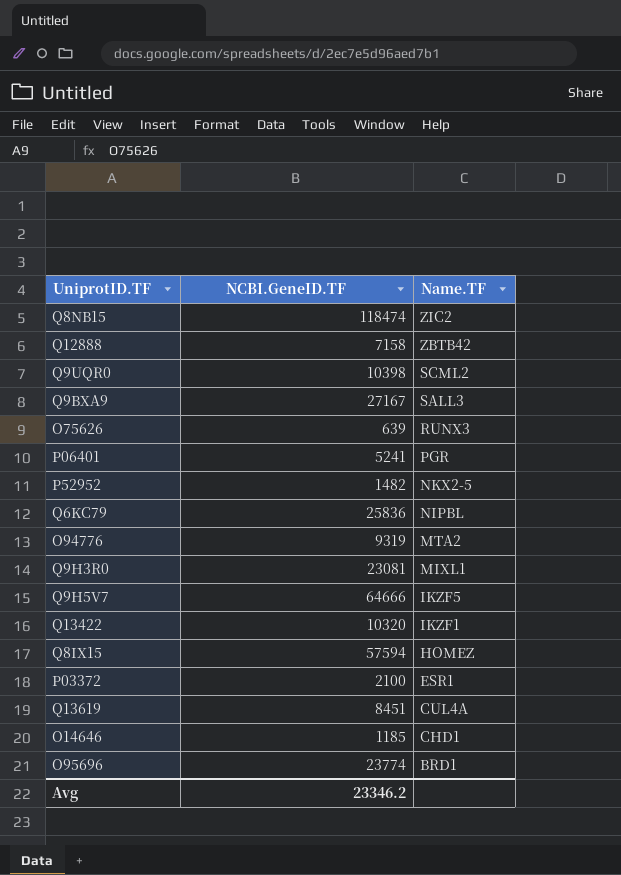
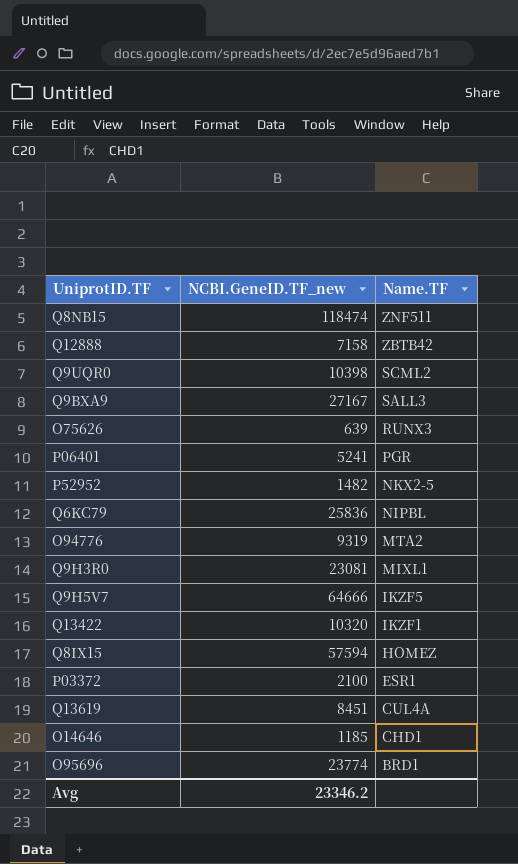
column name: NCBI.GeneID.TF -> NCBI.GeneID.TF_new
Q8NB15 | Name.TF: ZIC2 -> ZNF511

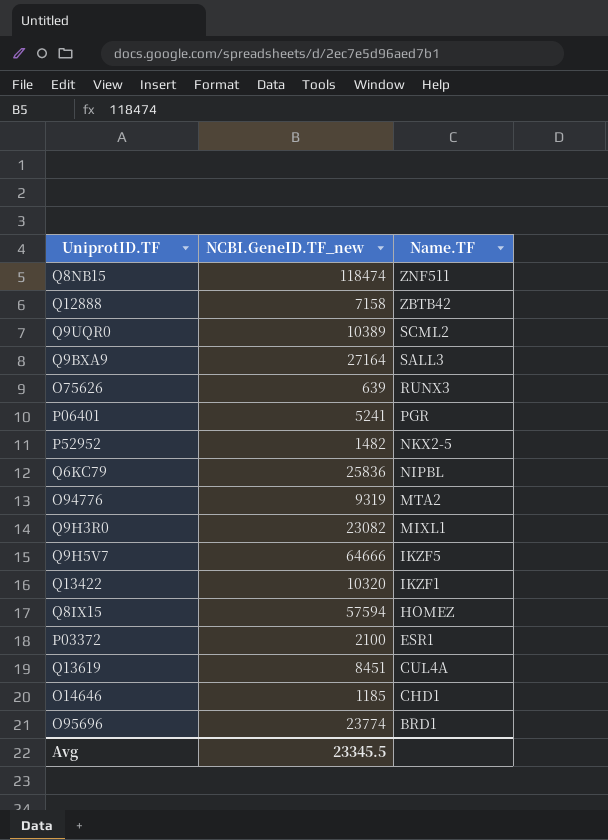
Q9UQR0 | NCBI.GeneID.TF_new: 10398 -> 10389
Q9BXA9 | NCBI.GeneID.TF_new: 27167 -> 27164
Q9H3R0 | NCBI.GeneID.TF_new: 23081 -> 23082
Avg | NCBI.GeneID.TF_new: 23346.2 -> 23345.5

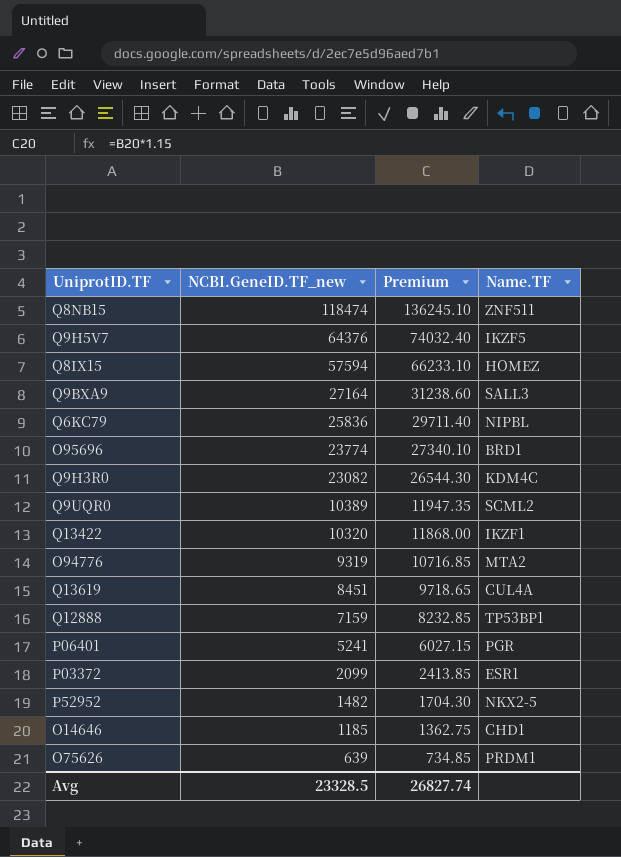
row order: Name.TF descending -> NCBI.GeneID.TF_new descending
column Premium | formula: none -> [NCBI.GeneID.TF_new] * 1.15
Q9H5V7 | NCBI.GeneID.TF_new: 64666 -> 64376
Q9H3R0 | Name.TF: MIXL1 -> KDM4C
Q12888 | NCBI.GeneID.TF_new: 7158 -> 7159
Q12888 | Name.TF: ZBTB42 -> TP53BP1
P03372 | NCBI.GeneID.TF_new: 2100 -> 2099
O75626 | Name.TF: RUNX3 -> PRDM1
Avg | NCBI.GeneID.TF_new: 23345.5 -> 23328.5

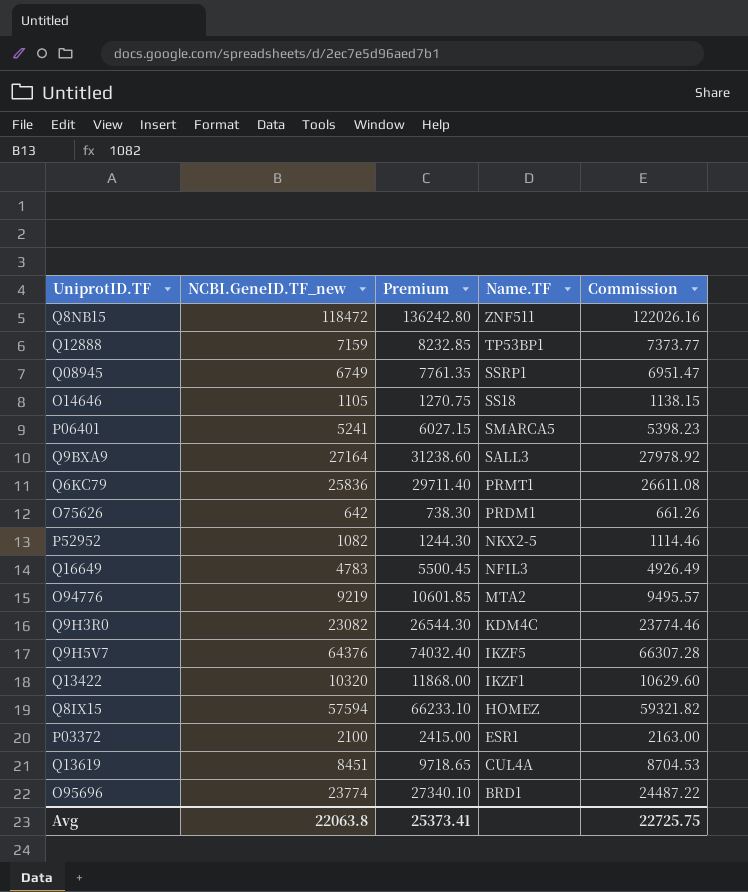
row order: NCBI.GeneID.TF_new descending -> Name.TF descending
column Commission | formula: none -> [NCBI.GeneID.TF_new] * 1.03
row Q9UQR0: 10389 | 11947.35 | SCML2 -> none
Q8NB15 | NCBI.GeneID.TF_new: 118474 -> 118472
Q8NB15 | Premium: 136245.10 -> 136242.80
row Q08945: none -> 6749 | 7761.35 | SSRP1 | 6951.47
O14646 | NCBI.GeneID.TF_new: 1185 -> 1105
O14646 | Premium: 1362.75 -> 1270.75
O14646 | Name.TF: CHD1 -> SS18
P06401 | Name.TF: PGR -> SMARCA5
Q6KC79 | Name.TF: NIPBL -> PRMT1
O75626 | NCBI.GeneID.TF_new: 639 -> 642
O75626 | Premium: 734.85 -> 738.30
P52952 | NCBI.GeneID.TF_new: 1482 -> 1082
P52952 | Premium: 1704.30 -> 1244.30
row Q16649: none -> 4783 | 5500.45 | NFIL3 | 4926.49
O94776 | NCBI.GeneID.TF_new: 9319 -> 9219
O94776 | Premium: 10716.85 -> 10601.85
P03372 | NCBI.GeneID.TF_new: 2099 -> 2100
P03372 | Premium: 2413.85 -> 2415.00
Avg | NCBI.GeneID.TF_new: 23328.5 -> 22063.8
Avg | Premium: 26827.74 -> 25373.41

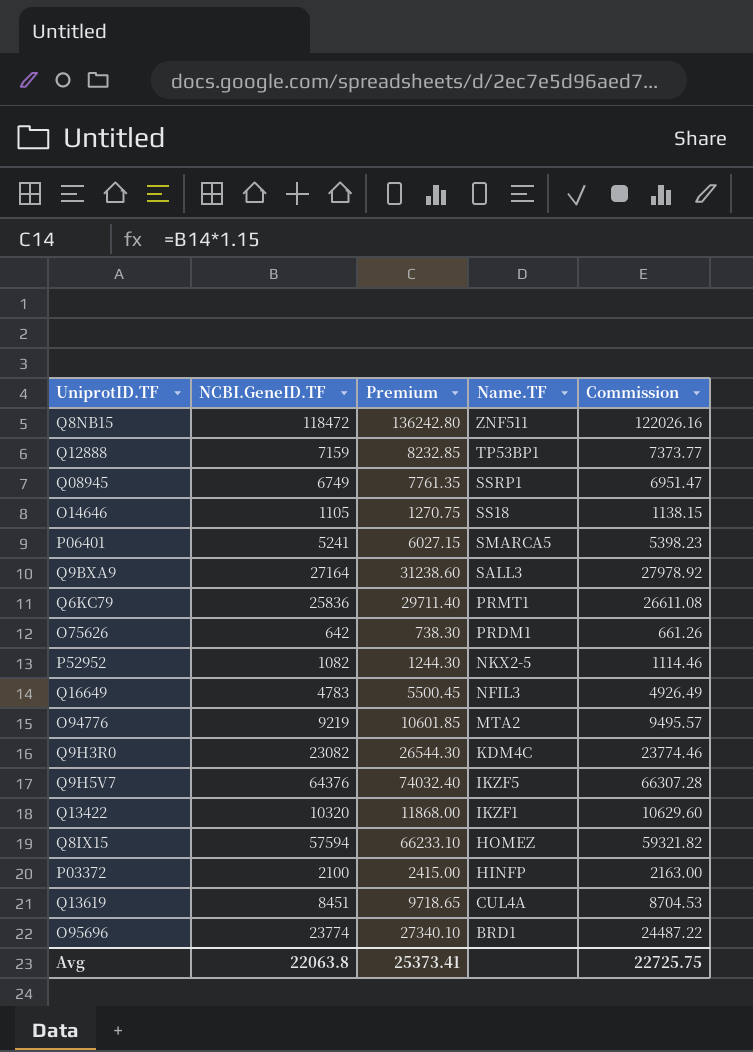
column name: NCBI.GeneID.TF_new -> NCBI.GeneID.TF
P03372 | Name.TF: ESR1 -> HINFP

